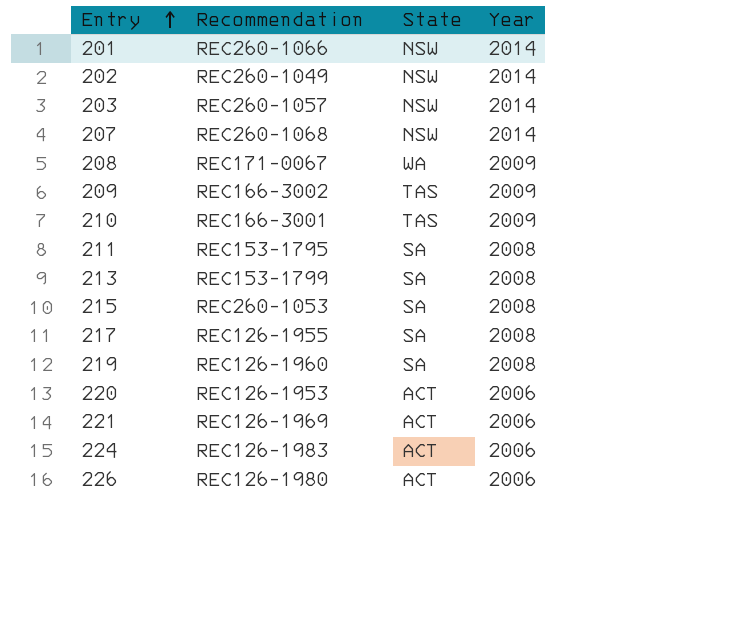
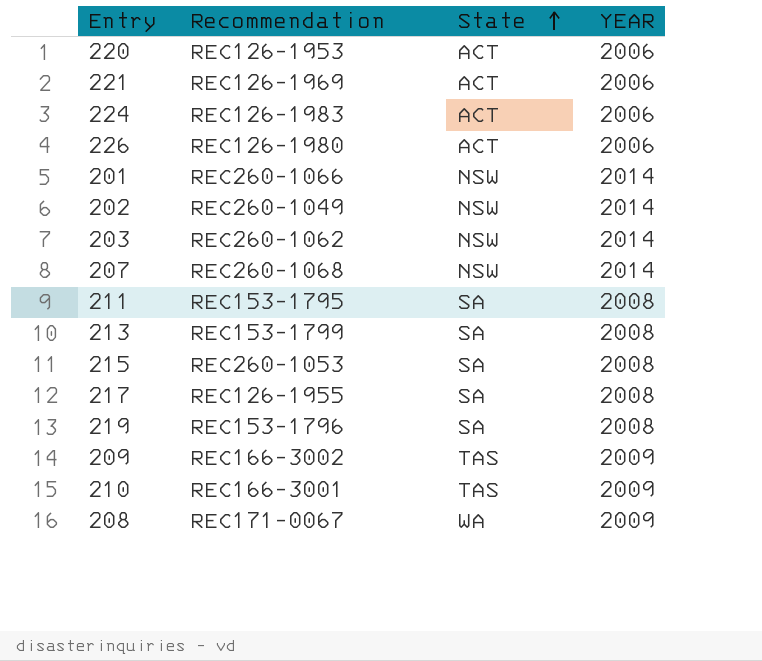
row order: Entry ascending -> State ascending
column name: Year -> YEAR
203 | Recommendation: REC260-1057 -> REC260-1062
219 | Recommendation: REC126-1960 -> REC153-1796

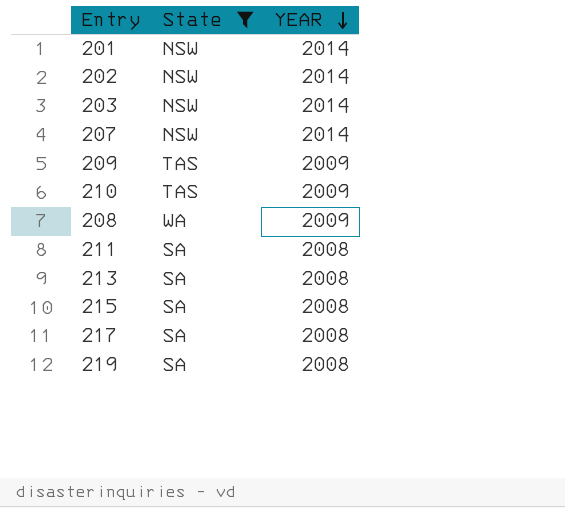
filter: none -> State != ACT
row order: State ascending -> YEAR descending
column Recommendation | position: 2 -> none

